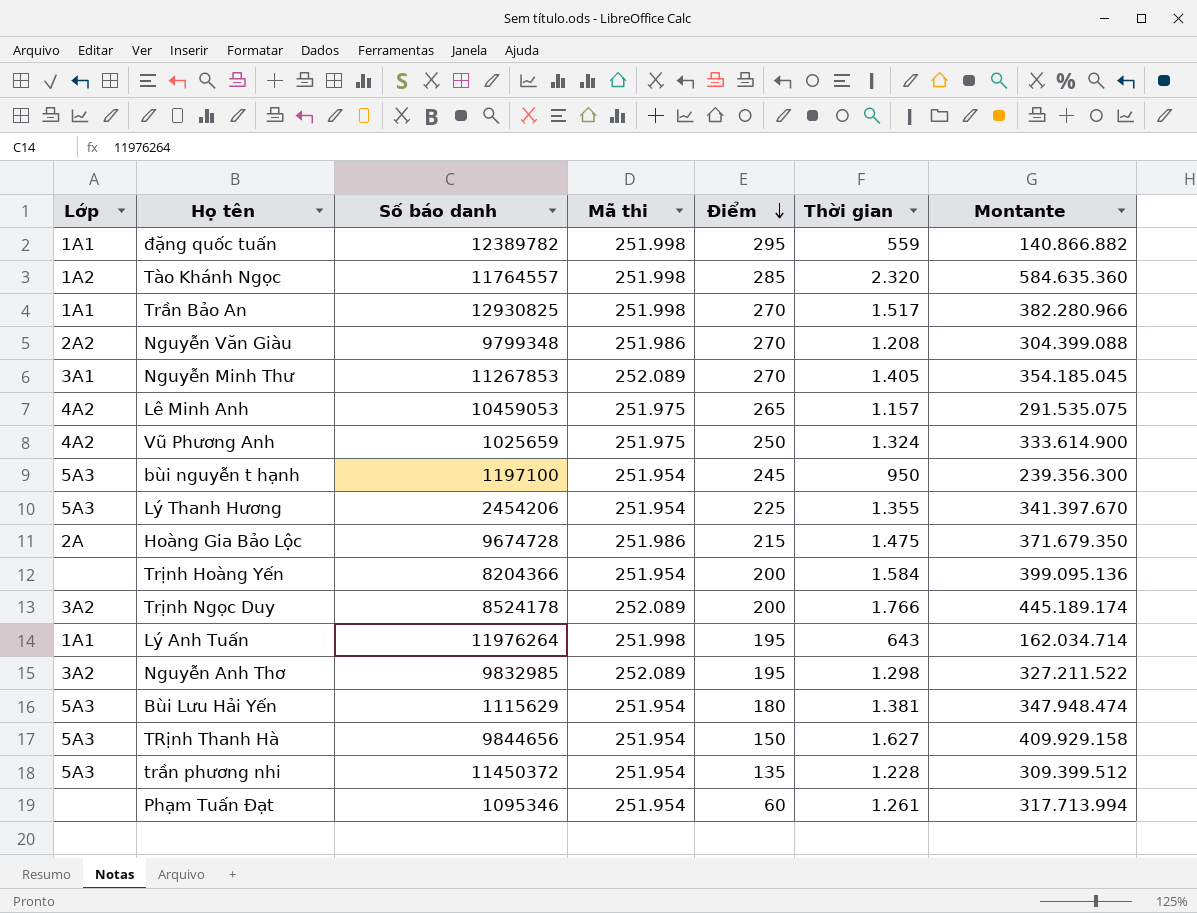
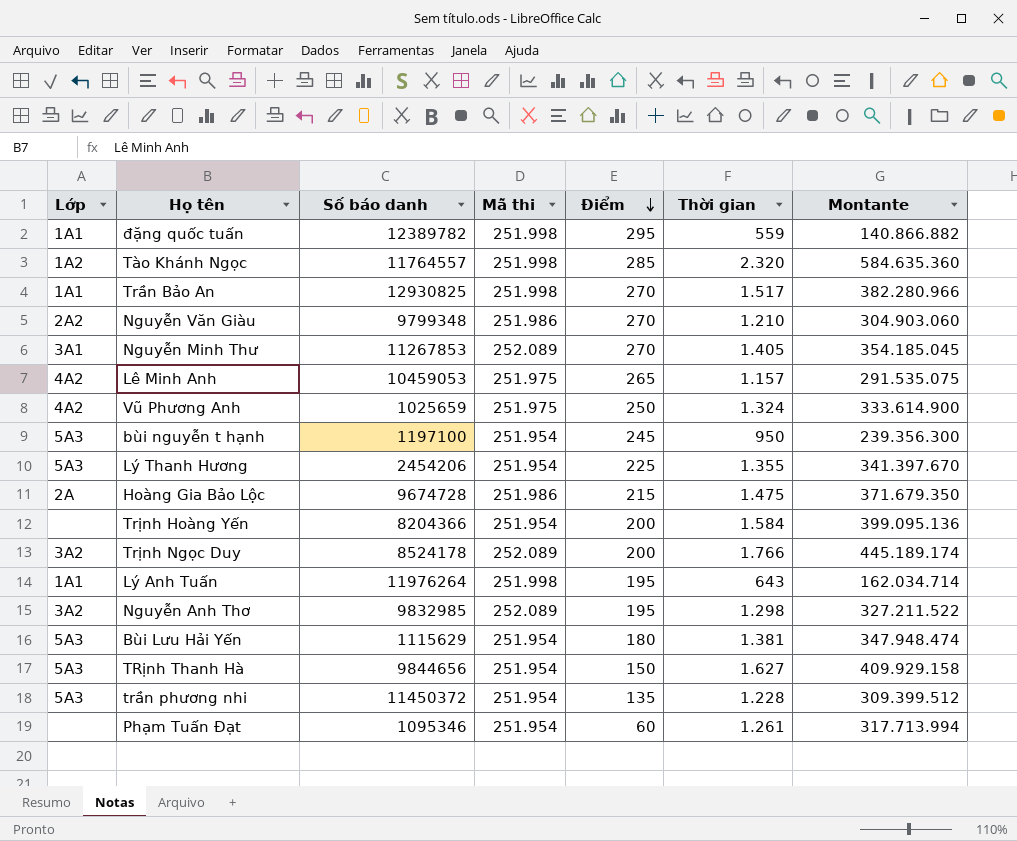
Nguyễn Văn Giàu | Thời gian: 1.208 -> 1.210
Nguyễn Văn Giàu | Montante: 304.399.088 -> 304.903.060

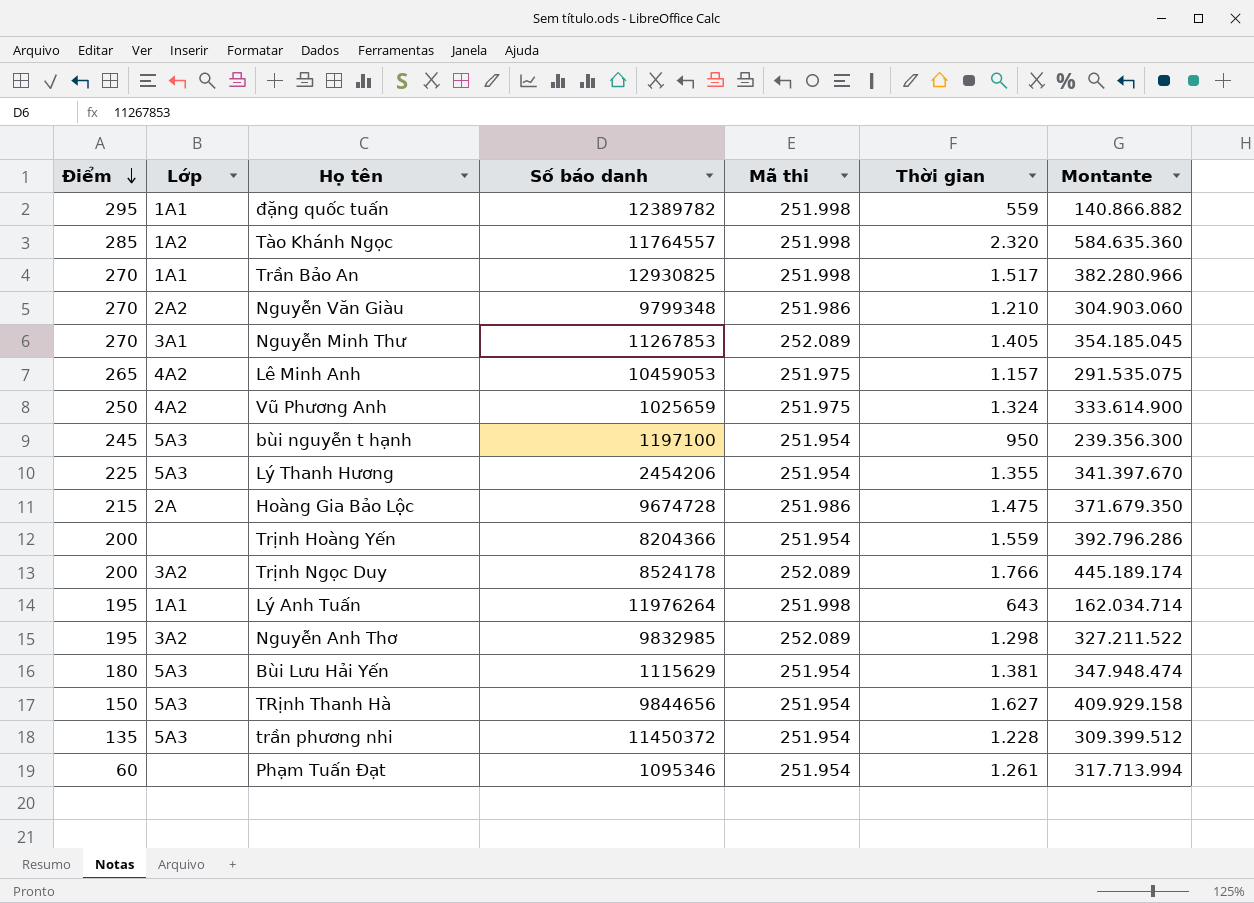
column Điểm | position: 5 -> 1
Trịnh Hoàng Yến | Thời gian: 1.584 -> 1.559
Trịnh Hoàng Yến | Montante: 399.095.136 -> 392.796.286

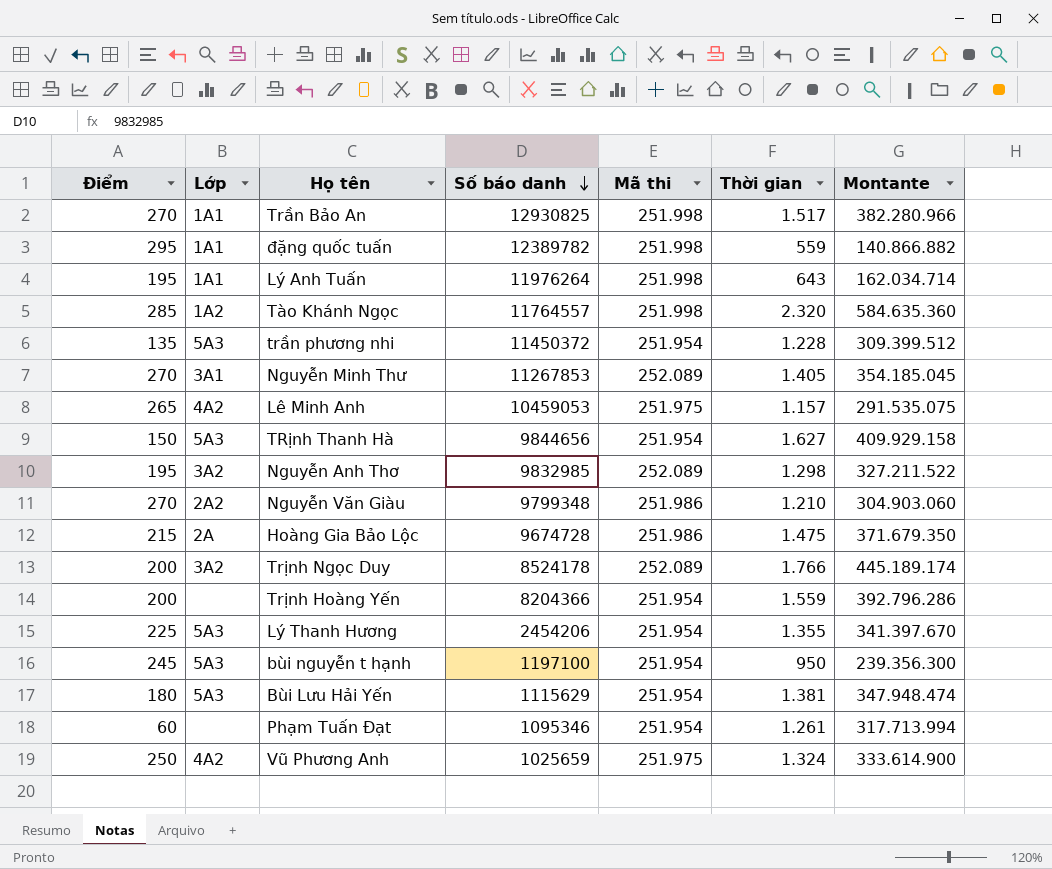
row order: Điểm descending -> Số báo danh descending

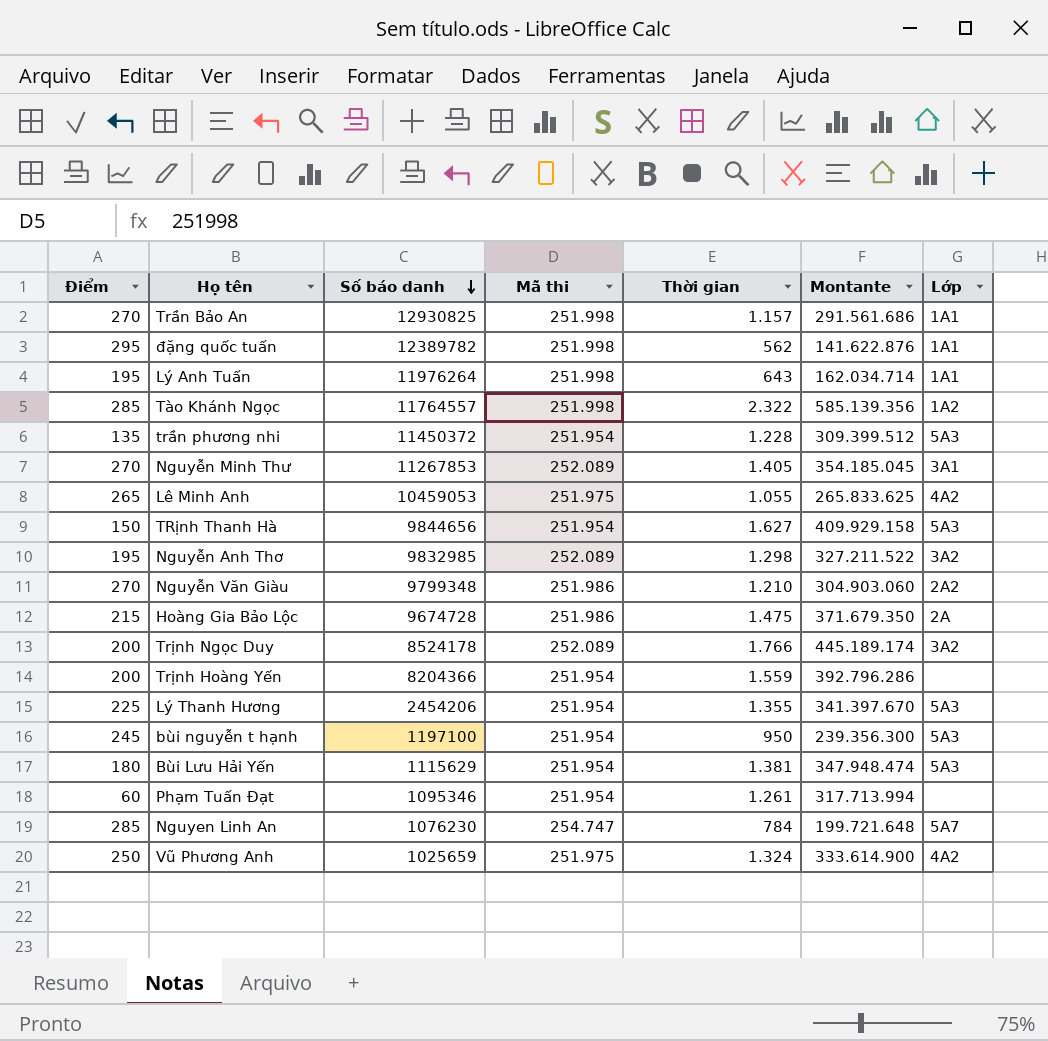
column Lớp | position: 2 -> 7
Trần Bảo An | Thời gian: 1.517 -> 1.157
Trần Bảo An | Montante: 382.280.966 -> 291.561.686
đặng quốc tuấn | Thời gian: 559 -> 562
đặng quốc tuấn | Montante: 140.866.882 -> 141.622.876
Tào Khánh Ngọc | Thời gian: 2.320 -> 2.322
Tào Khánh Ngọc | Montante: 584.635.360 -> 585.139.356
Lê Minh Anh | Thời gian: 1.157 -> 1.055
Lê Minh Anh | Montante: 291.535.075 -> 265.833.625
row Nguyen Linh An: none -> 285 | 1076230 | 254.747 | 784 | 199.721.648 | 5A7

